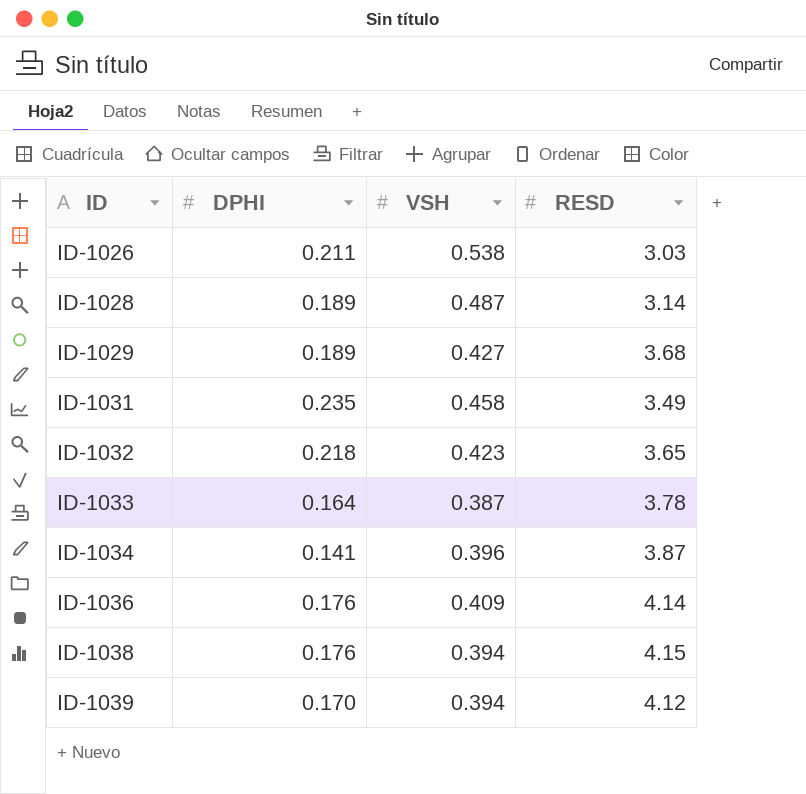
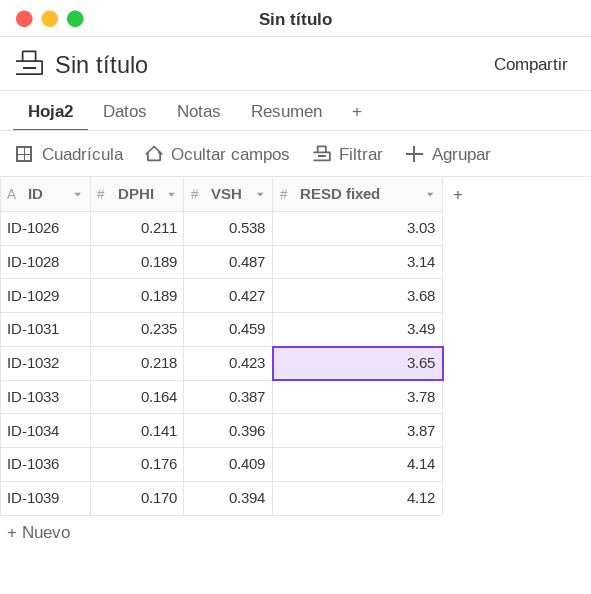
column name: RESD -> RESD fixed
row ID-1038: 0.176 | 0.394 | 4.15 -> none
ID-1031 | VSH: 0.458 -> 0.459

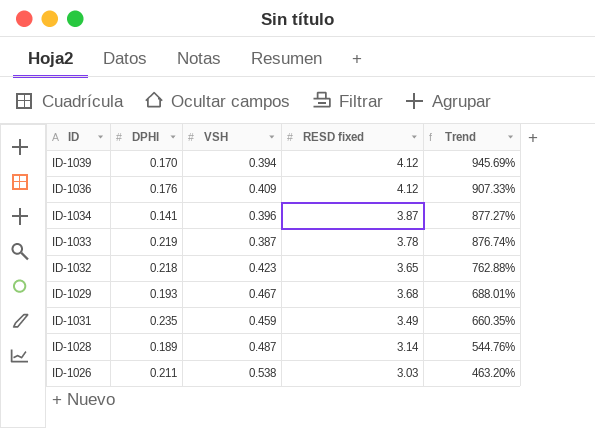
row order: ID ascending -> Trend descending
column Trend | formula: none -> ([RESD fixed] - [VSH]) / [VSH]
ID-1036 | RESD fixed: 4.14 -> 4.12
ID-1033 | DPHI: 0.164 -> 0.219
ID-1029 | DPHI: 0.189 -> 0.193
ID-1029 | VSH: 0.427 -> 0.467

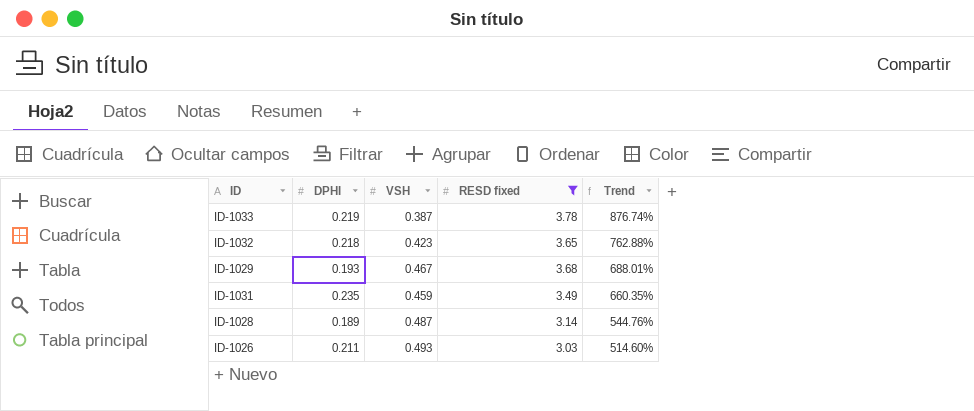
filter: none -> RESD fixed <= 3.78
ID-1026 | VSH: 0.538 -> 0.493
ID-1026 | Trend: 463.20% -> 514.60%

